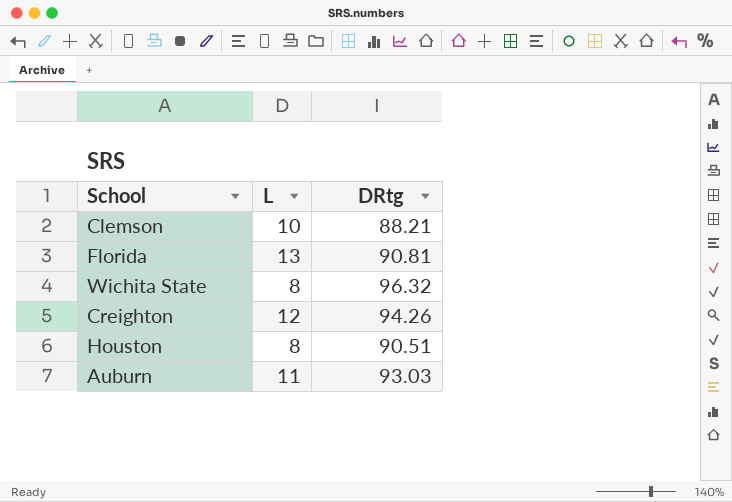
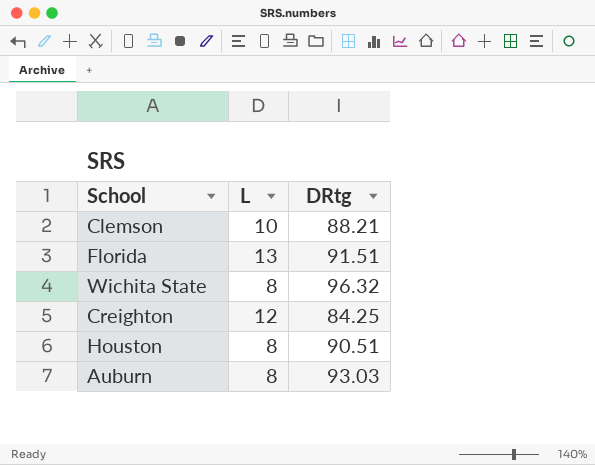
Florida | DRtg: 90.81 -> 91.51
Creighton | DRtg: 94.26 -> 84.25
Auburn | L: 11 -> 8

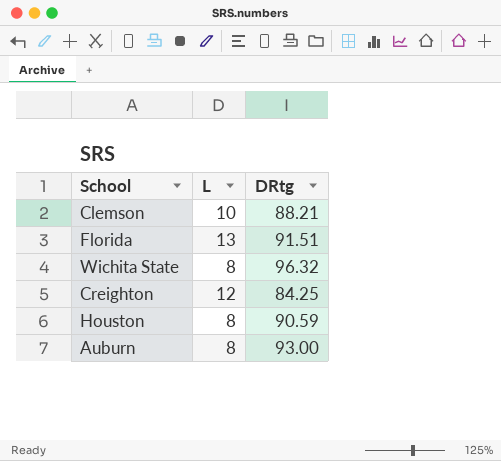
Houston | DRtg: 90.51 -> 90.59
Auburn | DRtg: 93.03 -> 93.00

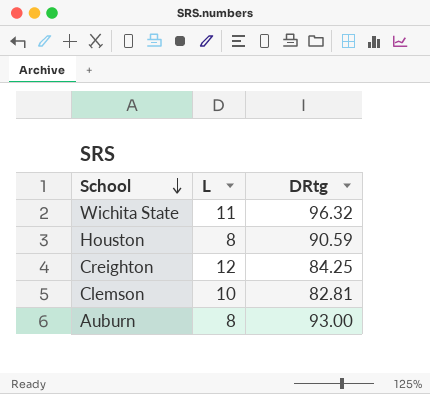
row order: none -> School descending
row Florida: 13 | 91.51 -> none
Wichita State | L: 8 -> 11
Clemson | DRtg: 88.21 -> 82.81

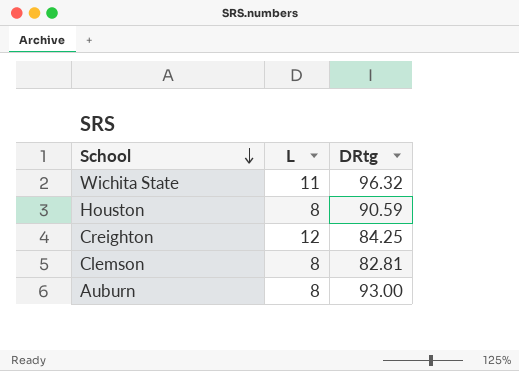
Clemson | L: 10 -> 8

